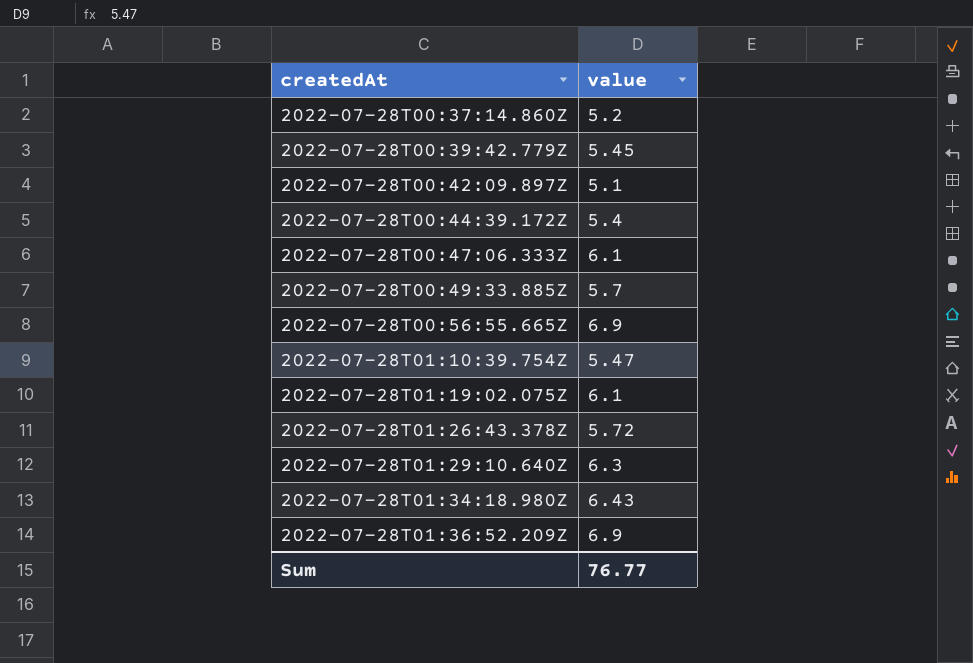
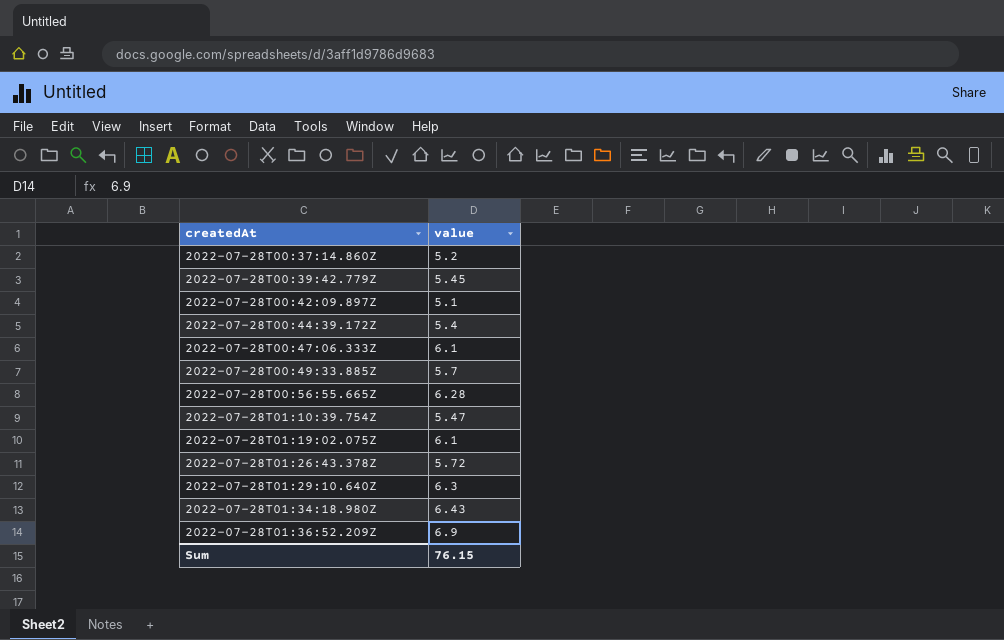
2022-07-28T00:56:55.665Z | value: 6.9 -> 6.28
Sum | value: 76.77 -> 76.15

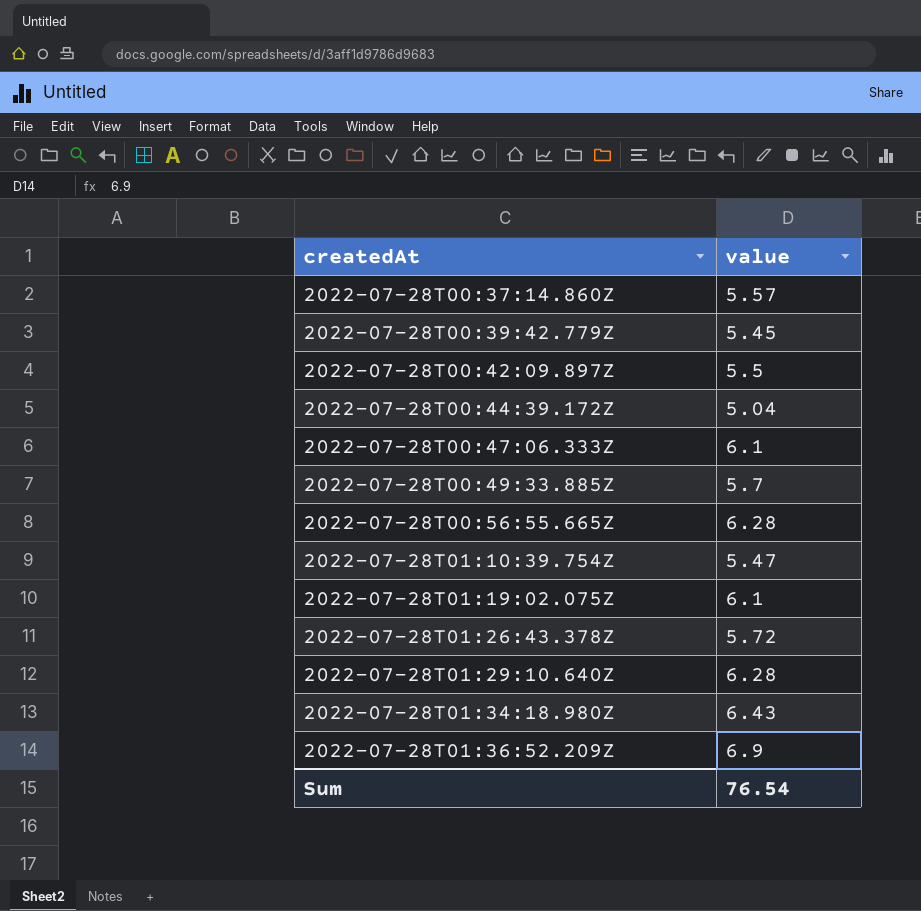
2022-07-28T00:37:14.860Z | value: 5.2 -> 5.57
2022-07-28T00:42:09.897Z | value: 5.1 -> 5.5
2022-07-28T00:44:39.172Z | value: 5.4 -> 5.04
2022-07-28T01:29:10.640Z | value: 6.3 -> 6.28
Sum | value: 76.15 -> 76.54

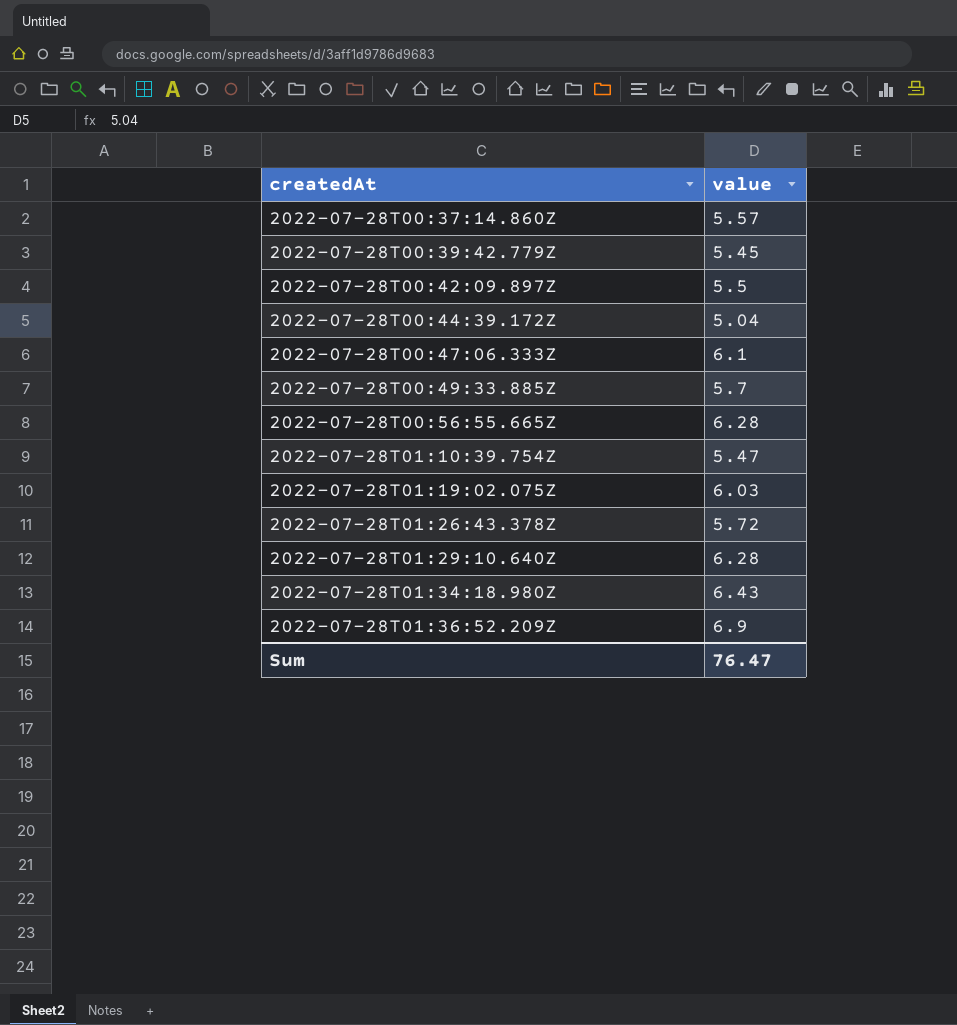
2022-07-28T01:19:02.075Z | value: 6.1 -> 6.03
Sum | value: 76.54 -> 76.47

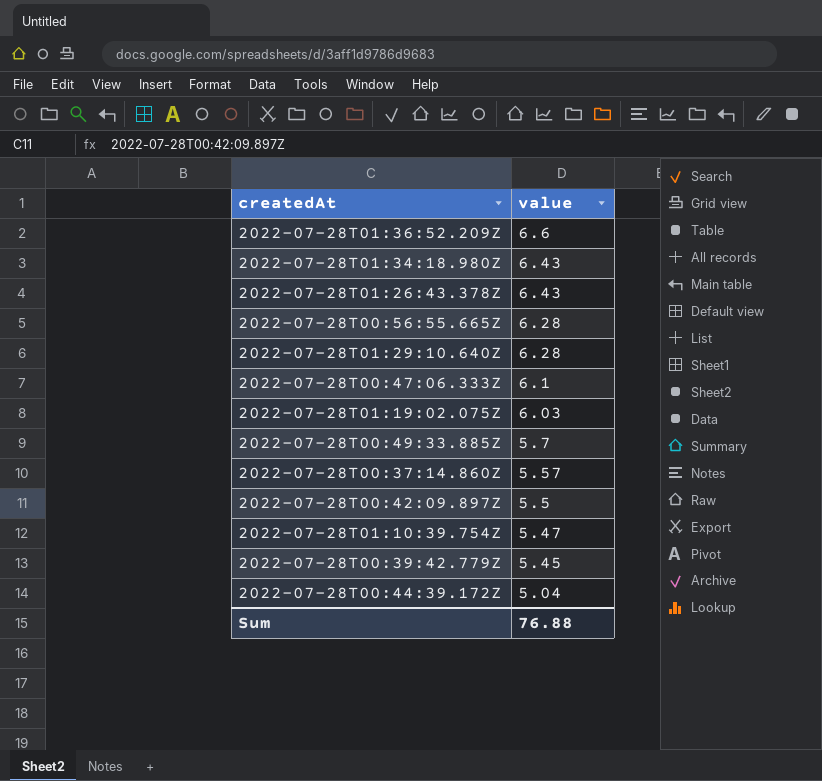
row order: createdAt ascending -> value descending
2022-07-28T01:36:52.209Z | value: 6.9 -> 6.6
2022-07-28T01:26:43.378Z | value: 5.72 -> 6.43
Sum | value: 76.47 -> 76.88

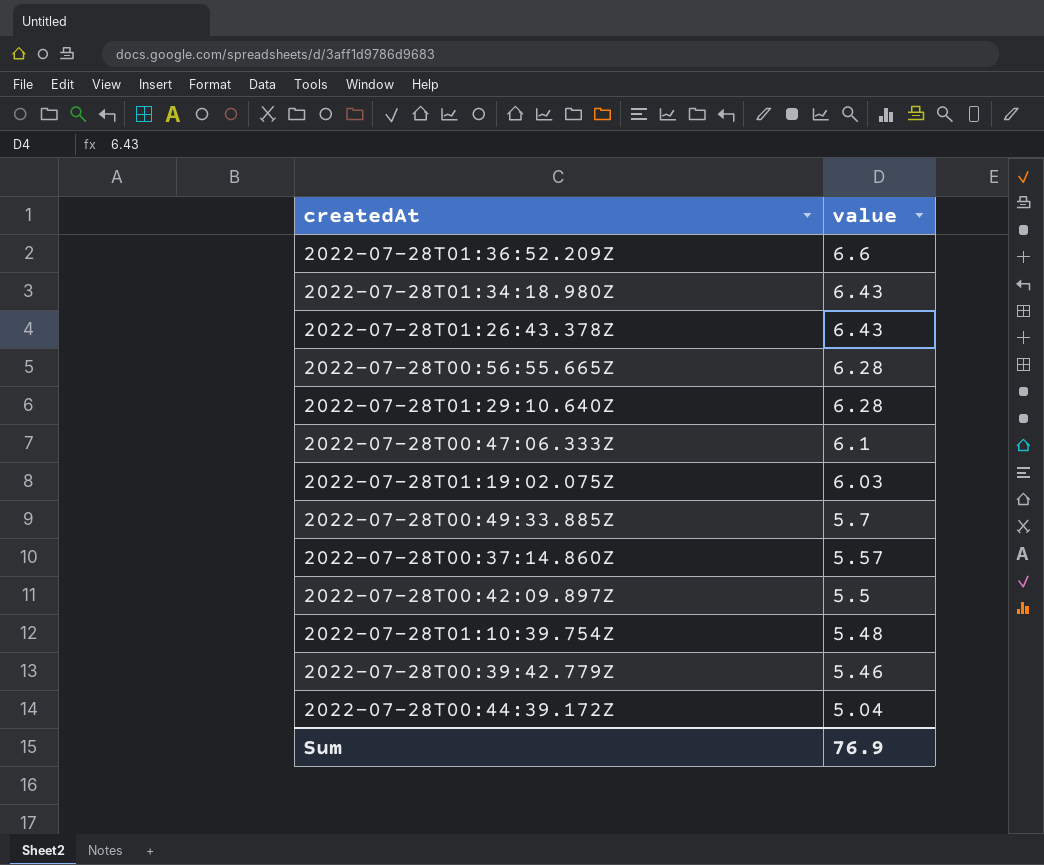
2022-07-28T01:10:39.754Z | value: 5.47 -> 5.48
2022-07-28T00:39:42.779Z | value: 5.45 -> 5.46
Sum | value: 76.88 -> 76.9

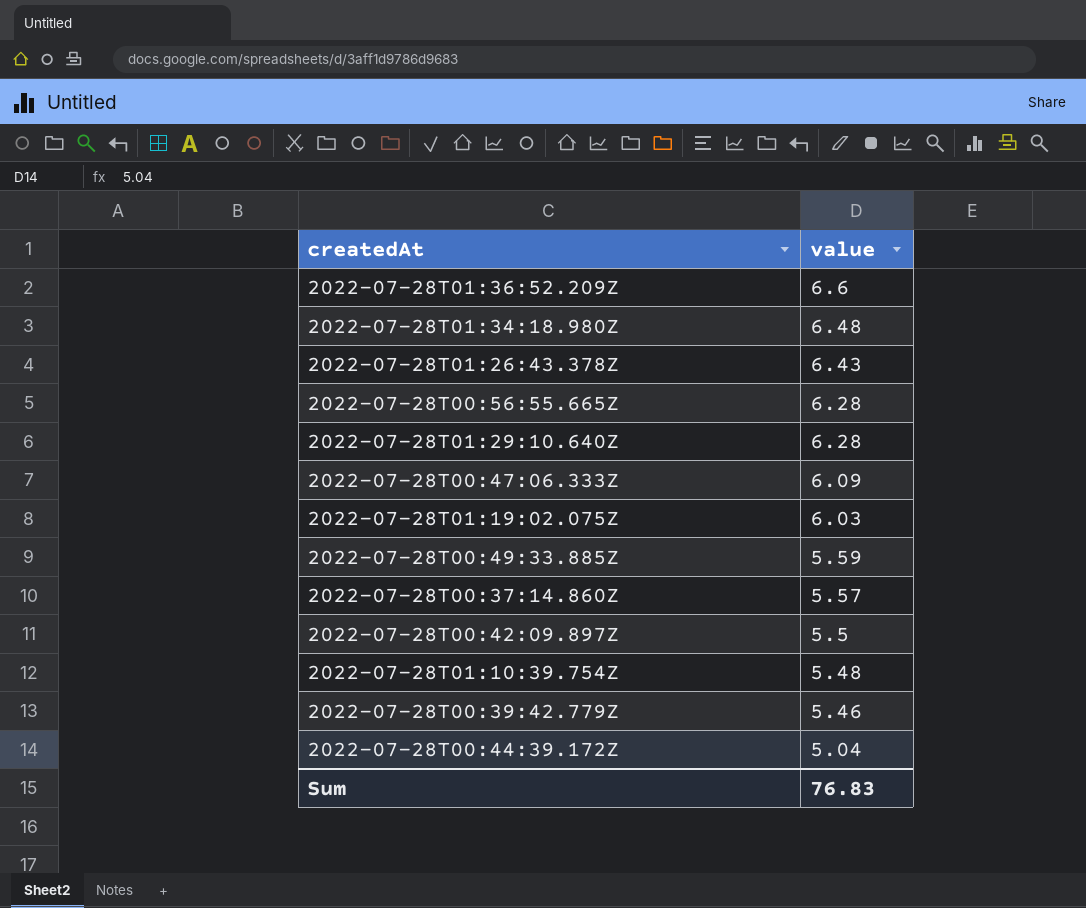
2022-07-28T01:34:18.980Z | value: 6.43 -> 6.48
2022-07-28T00:47:06.333Z | value: 6.1 -> 6.09
2022-07-28T00:49:33.885Z | value: 5.7 -> 5.59
Sum | value: 76.9 -> 76.83

